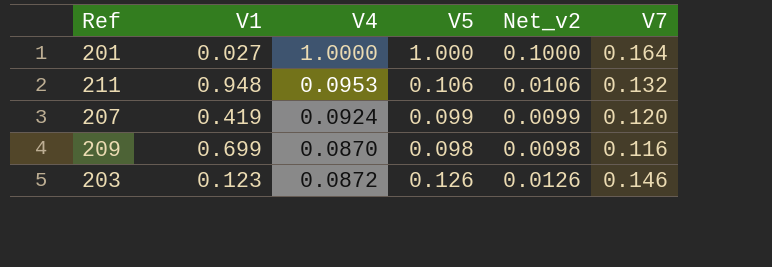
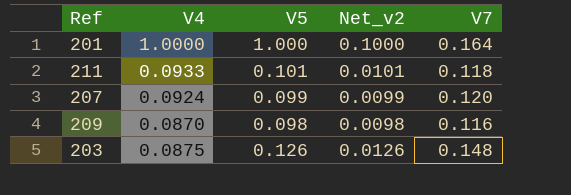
column V1 | position: 2 -> none
211 | V4: 0.0953 -> 0.0933
211 | V5: 0.106 -> 0.101
211 | Net_v2: 0.0106 -> 0.0101
211 | V7: 0.132 -> 0.118
203 | V4: 0.0872 -> 0.0875
203 | V7: 0.146 -> 0.148

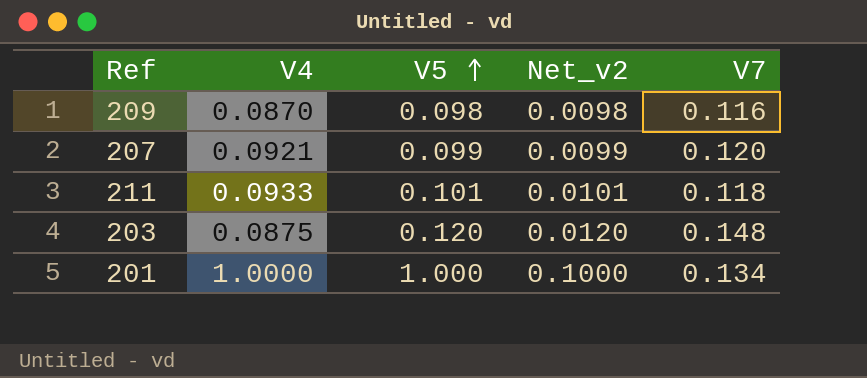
row order: none -> V5 ascending
207 | V4: 0.0924 -> 0.0921
203 | V5: 0.126 -> 0.120
203 | Net_v2: 0.0126 -> 0.0120
201 | V7: 0.164 -> 0.134

